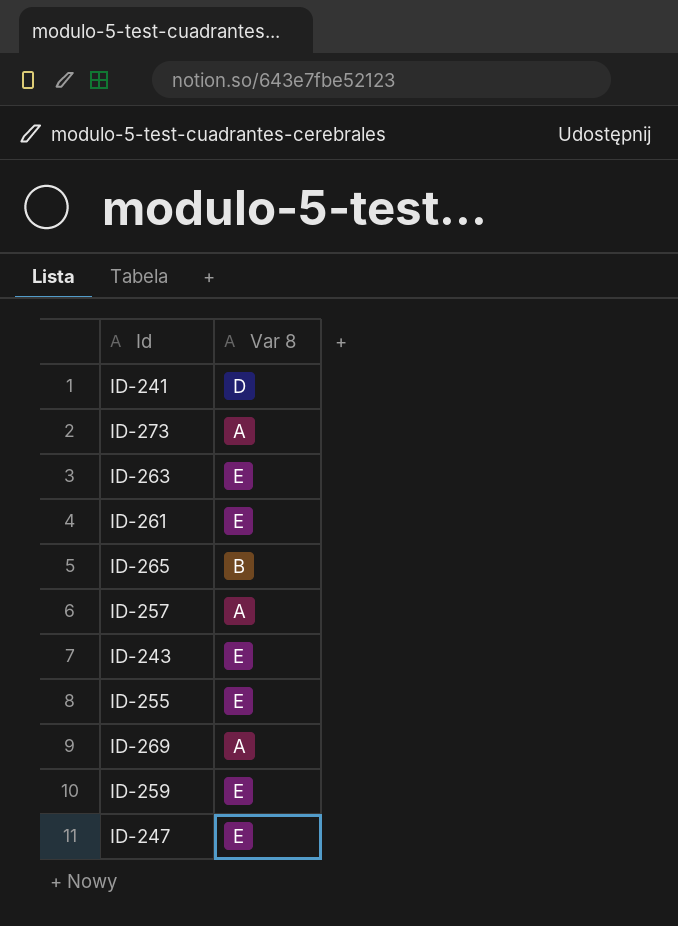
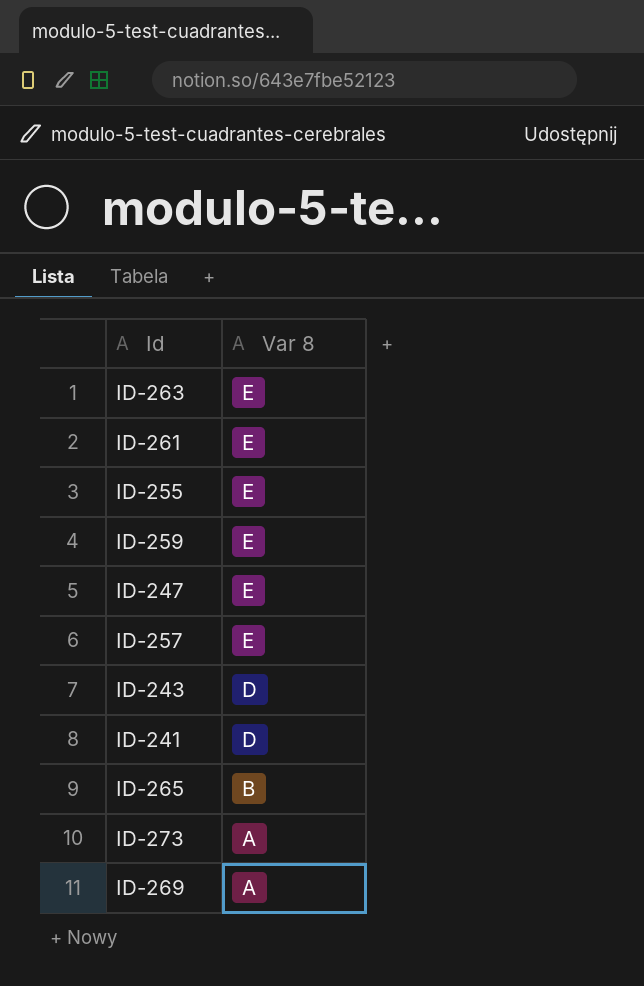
row order: none -> Var 8 descending
ID-257 | Var 8: A -> E
ID-243 | Var 8: E -> D

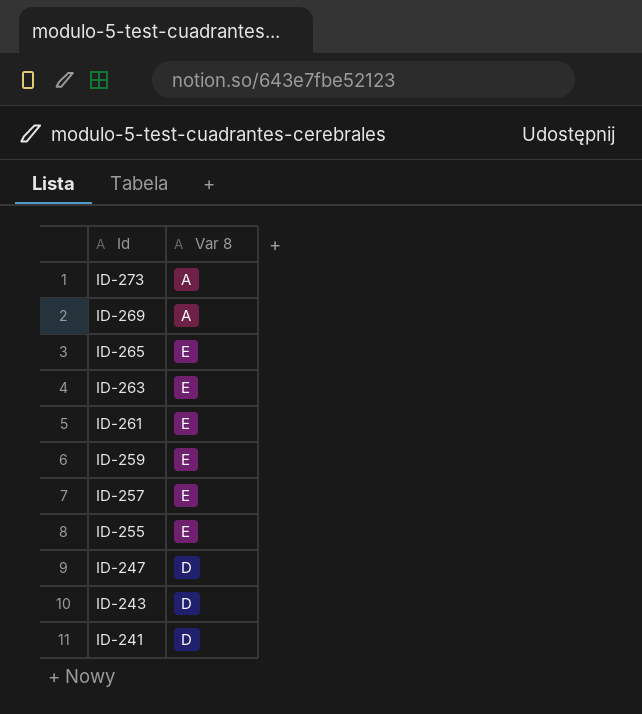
row order: Var 8 descending -> Id descending
ID-265 | Var 8: B -> E
ID-247 | Var 8: E -> D

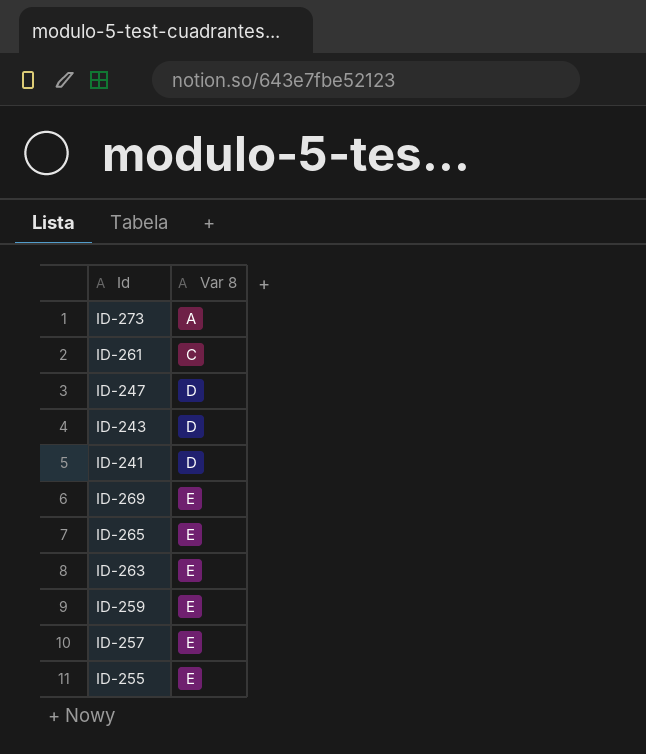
row order: Id descending -> Var 8 ascending
ID-261 | Var 8: E -> C
ID-269 | Var 8: A -> E

